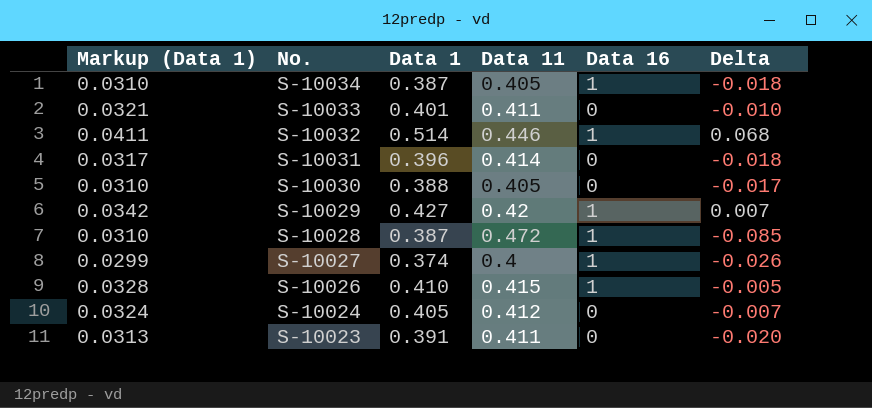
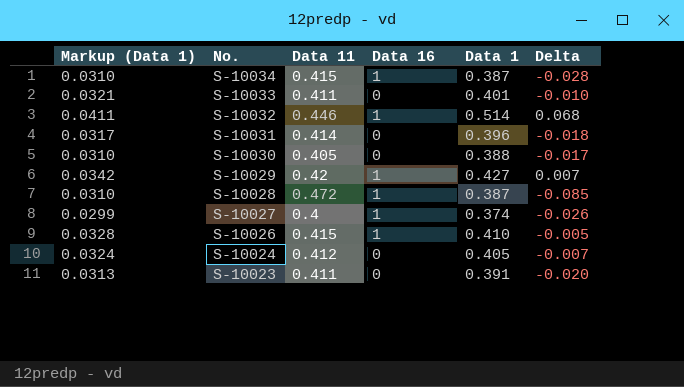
column Data 1 | position: 3 -> 5
S-10034 | Data 11: 0.405 -> 0.415
S-10034 | Delta: -0.018 -> -0.028

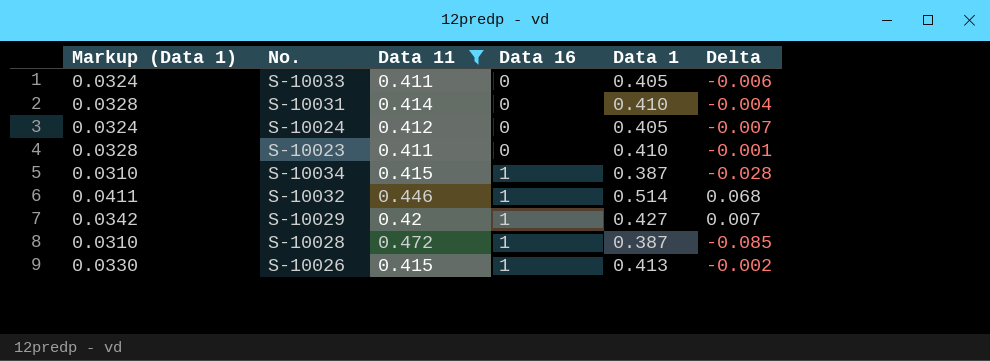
filter: none -> Data 11 >= 0.411
row order: No. descending -> Data 16 ascending
S-10033 | Markup (Data 1): 0.0321 -> 0.0324
S-10033 | Data 1: 0.401 -> 0.405
S-10033 | Delta: -0.010 -> -0.006
S-10031 | Markup (Data 1): 0.0317 -> 0.0328
S-10031 | Data 1: 0.396 -> 0.410
S-10031 | Delta: -0.018 -> -0.004
S-10023 | Markup (Data 1): 0.0313 -> 0.0328
S-10023 | Data 1: 0.391 -> 0.410
S-10023 | Delta: -0.020 -> -0.001
S-10026 | Markup (Data 1): 0.0328 -> 0.0330
S-10026 | Data 1: 0.410 -> 0.413
S-10026 | Delta: -0.005 -> -0.002

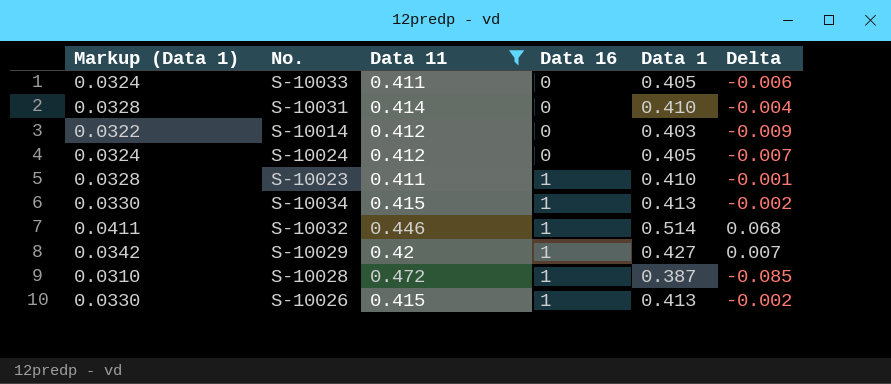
row S-10014: none -> 0.0322 | 0.412 | 0 | 0.403 | -0.009
S-10023 | Data 16: 0 -> 1
S-10034 | Markup (Data 1): 0.0310 -> 0.0330
S-10034 | Data 1: 0.387 -> 0.413
S-10034 | Delta: -0.028 -> -0.002

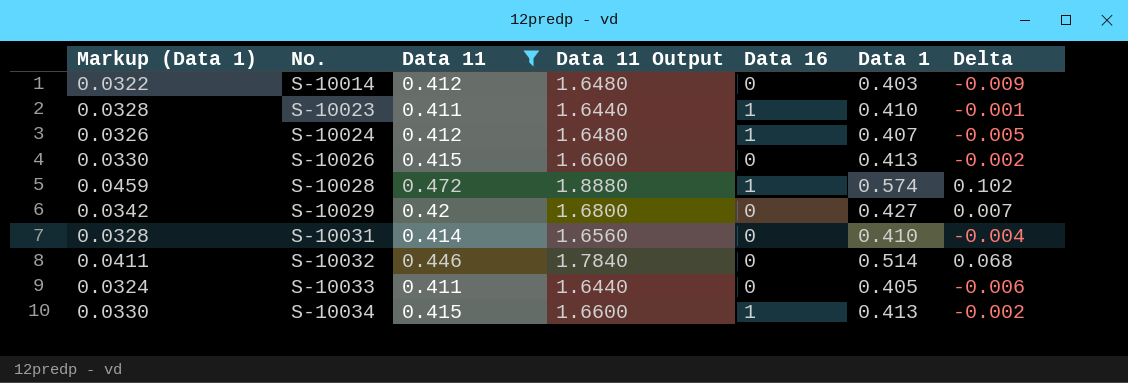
row order: Data 16 ascending -> No. ascending
column Data 11 Output | formula: none -> [Data 11] * 4
S-10024 | Markup (Data 1): 0.0324 -> 0.0326
S-10024 | Data 16: 0 -> 1
S-10024 | Data 1: 0.405 -> 0.407
S-10024 | Delta: -0.007 -> -0.005
S-10026 | Data 16: 1 -> 0
S-10028 | Markup (Data 1): 0.0310 -> 0.0459
S-10028 | Data 1: 0.387 -> 0.574
S-10028 | Delta: -0.085 -> 0.102
S-10029 | Data 16: 1 -> 0
S-10032 | Data 16: 1 -> 0

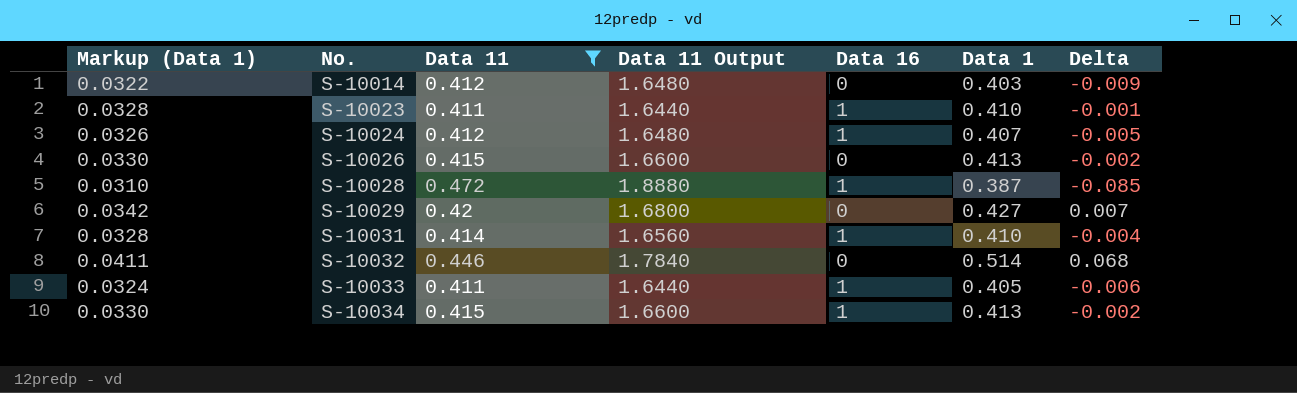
S-10028 | Markup (Data 1): 0.0459 -> 0.0310
S-10028 | Data 1: 0.574 -> 0.387
S-10028 | Delta: 0.102 -> -0.085
S-10031 | Data 16: 0 -> 1
S-10033 | Data 16: 0 -> 1

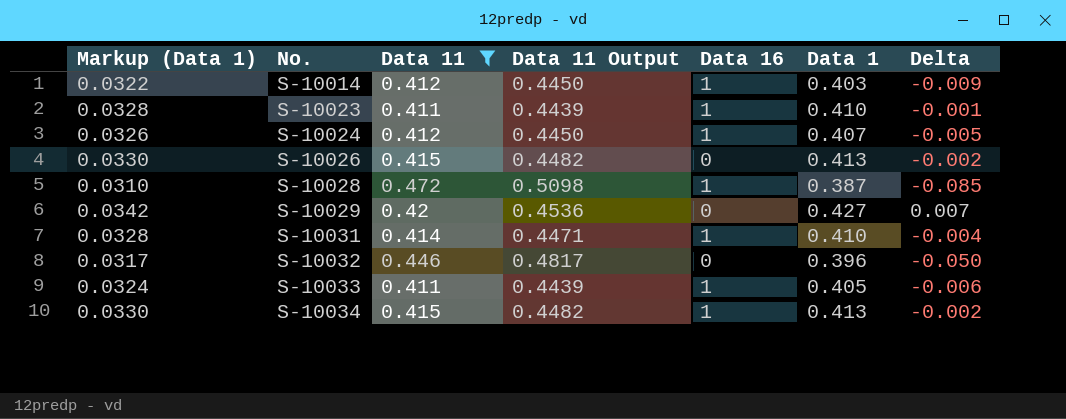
column Data 11 Output | formula: [Data 11] * 4 -> [Data 11] * 1.08
S-10014 | Data 16: 0 -> 1
S-10032 | Markup (Data 1): 0.0411 -> 0.0317
S-10032 | Data 1: 0.514 -> 0.396
S-10032 | Delta: 0.068 -> -0.050

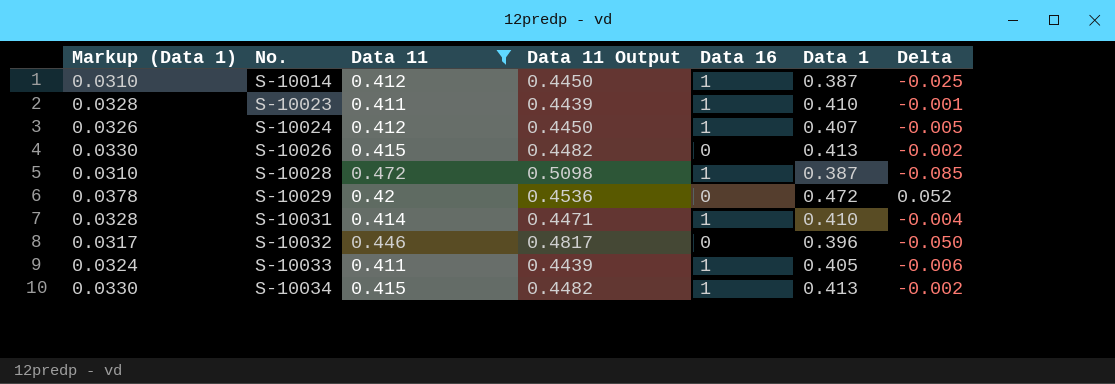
S-10014 | Markup (Data 1): 0.0322 -> 0.0310
S-10014 | Data 1: 0.403 -> 0.387
S-10014 | Delta: -0.009 -> -0.025
S-10029 | Markup (Data 1): 0.0342 -> 0.0378
S-10029 | Data 1: 0.427 -> 0.472
S-10029 | Delta: 0.007 -> 0.052

